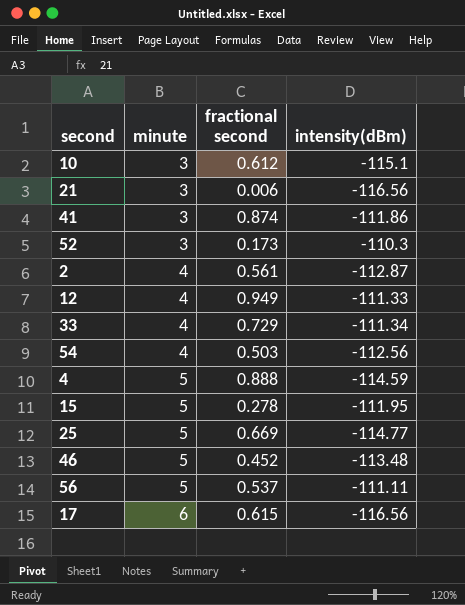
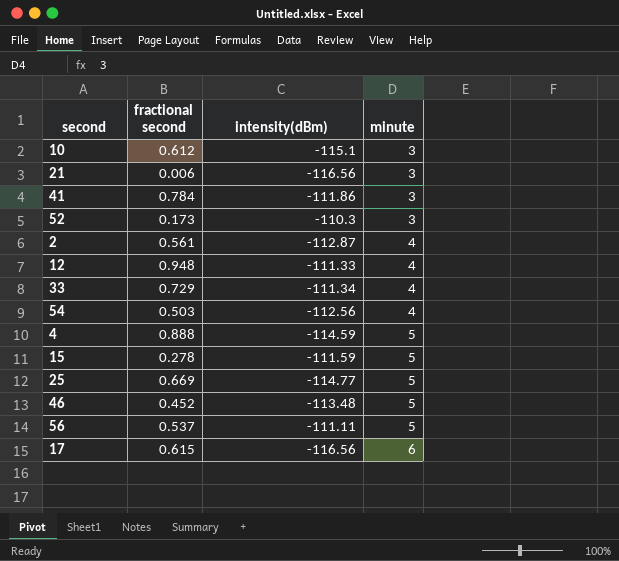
column minute | position: 2 -> 4
41 | fractional second: 0.874 -> 0.784
12 | fractional second: 0.949 -> 0.948
15 | intensity(dBm): -111.95 -> -111.59

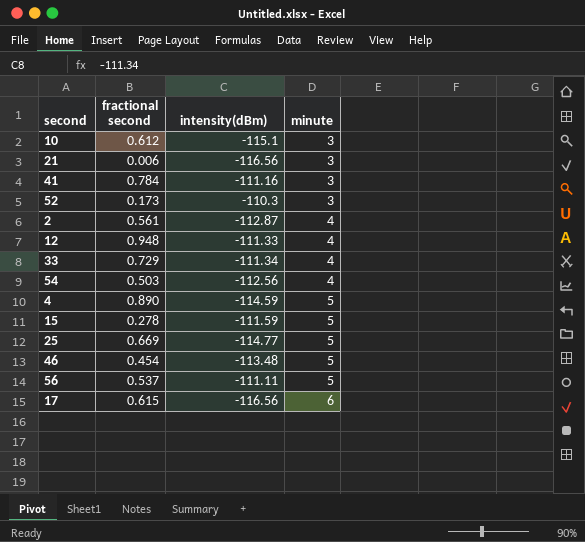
41 | intensity(dBm): -111.86 -> -111.16
4 | fractional second: 0.888 -> 0.890
46 | fractional second: 0.452 -> 0.454

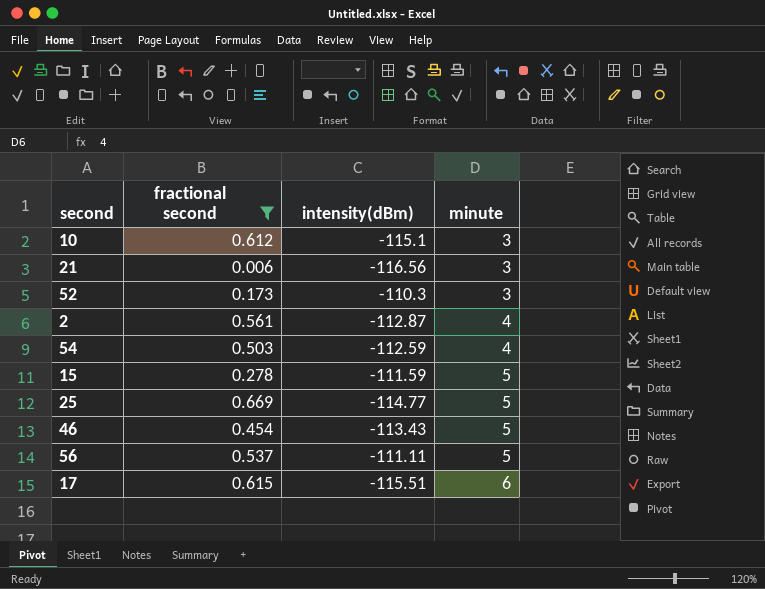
filter: none -> fractional second <= 0.669
54 | intensity(dBm): -112.56 -> -112.59
46 | intensity(dBm): -113.48 -> -113.43
17 | intensity(dBm): -116.56 -> -115.51

